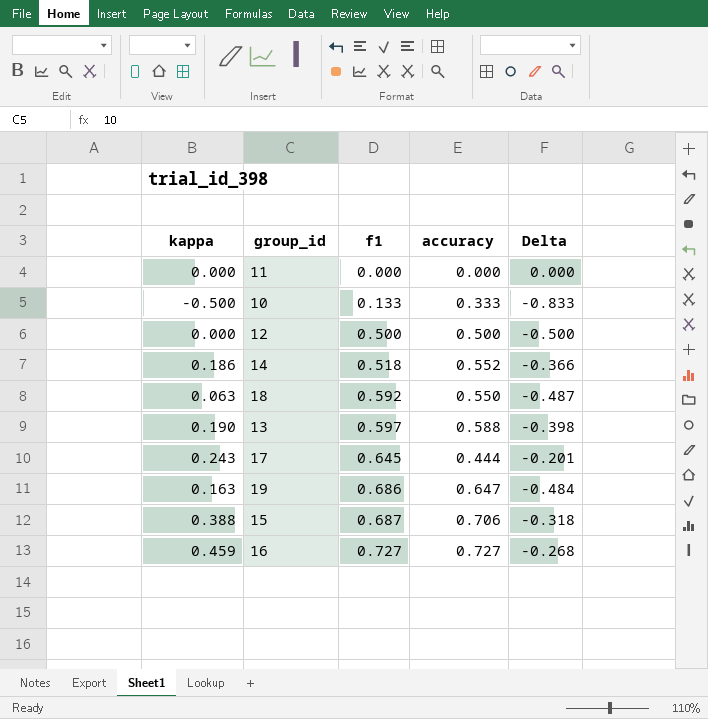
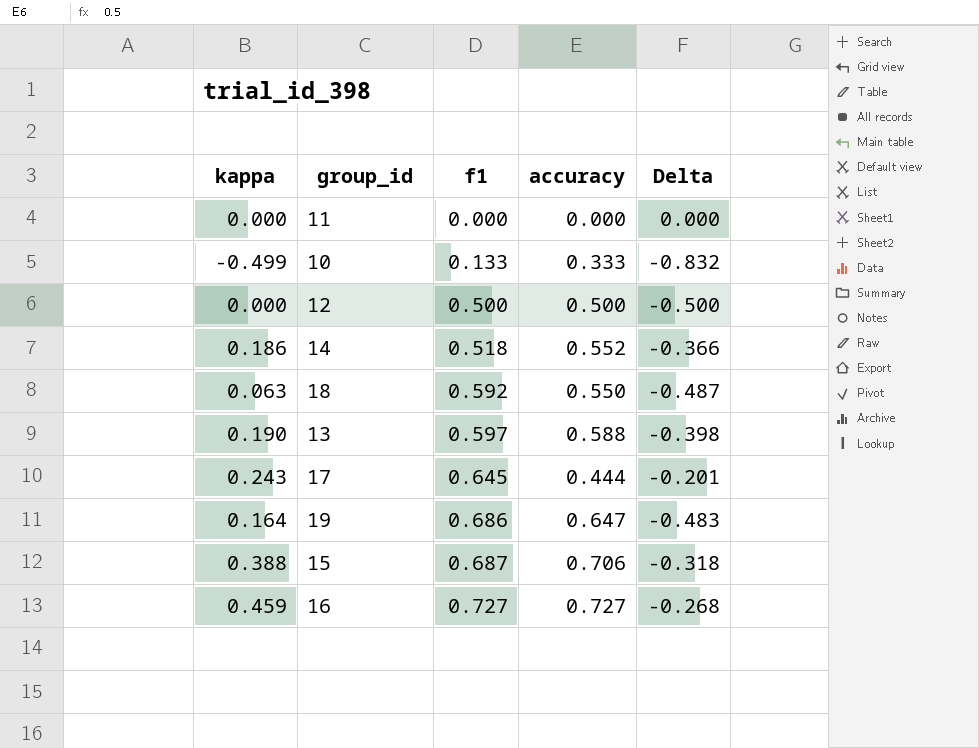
10 | kappa: -0.500 -> -0.499
10 | Delta: -0.833 -> -0.832
19 | kappa: 0.163 -> 0.164
19 | Delta: -0.484 -> -0.483

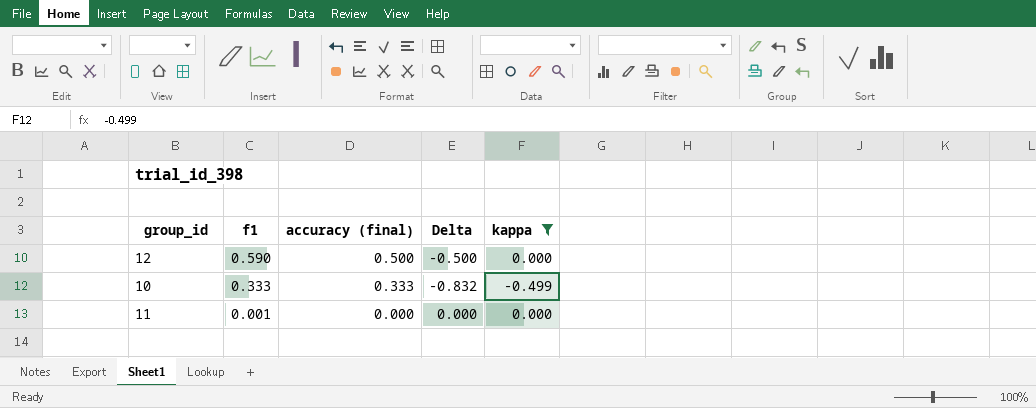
filter: none -> kappa <= 0.000
row order: f1 ascending -> f1 descending
column name: accuracy -> accuracy (final)
column kappa | position: 1 -> 5
12 | f1: 0.500 -> 0.590
10 | f1: 0.133 -> 0.333
11 | f1: 0.000 -> 0.001

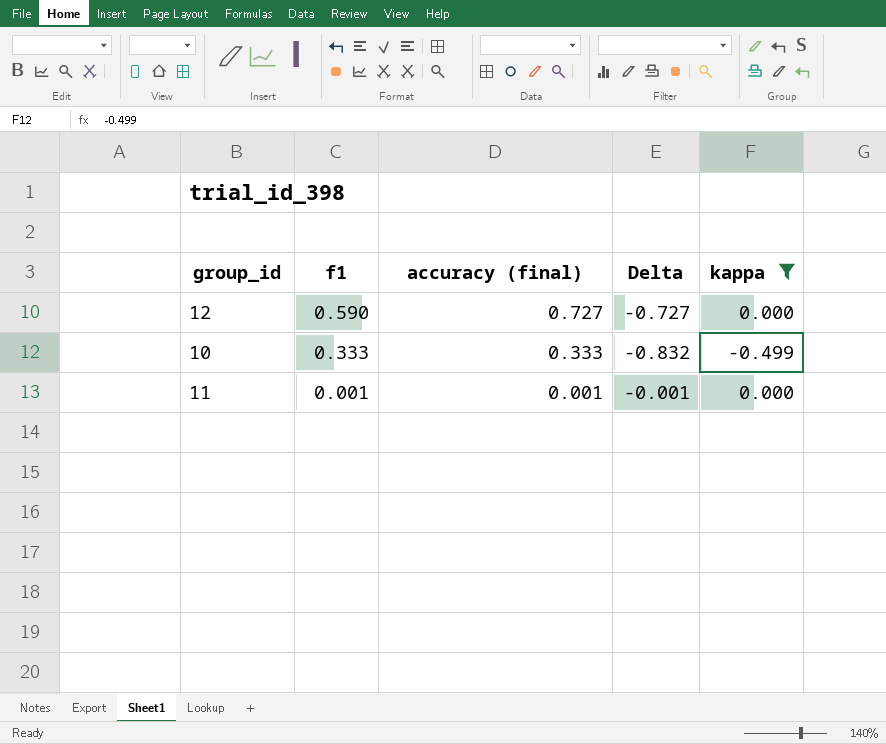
12 | accuracy (final): 0.500 -> 0.727
12 | Delta: -0.500 -> -0.727
11 | accuracy (final): 0.000 -> 0.001
11 | Delta: 0.000 -> -0.001

